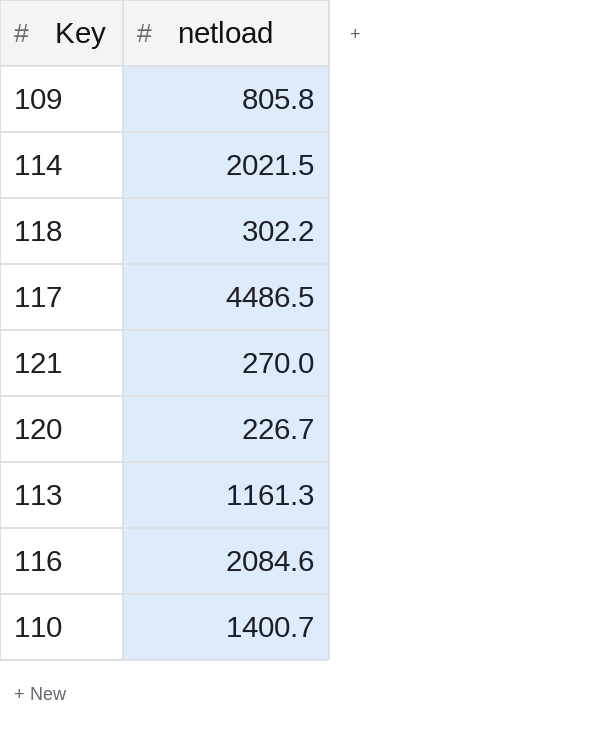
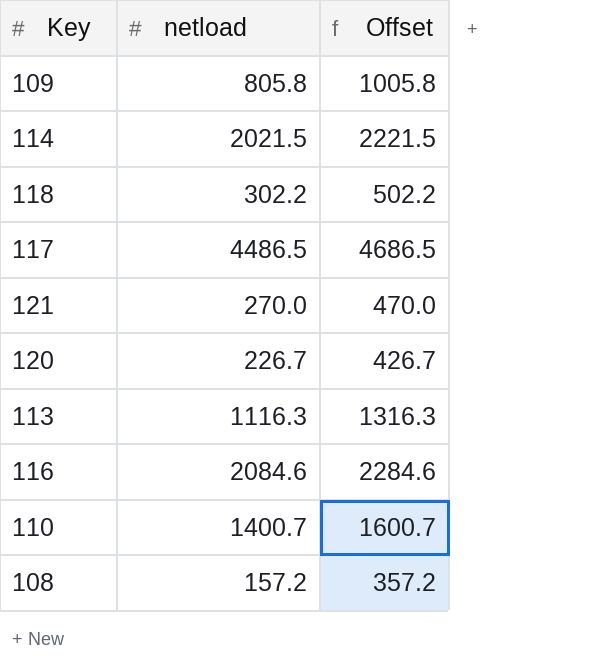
column Offset | formula: none -> [netload] + 200
113 | netload: 1161.3 -> 1116.3
row 108: none -> 157.2 | 357.2

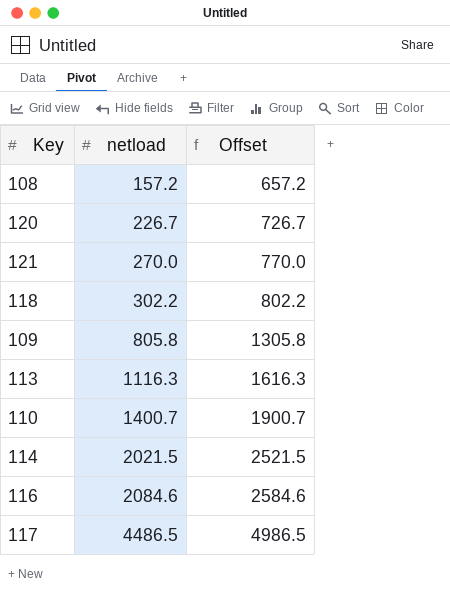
row order: none -> netload ascending
column Offset | formula: [netload] + 200 -> [netload] + 500

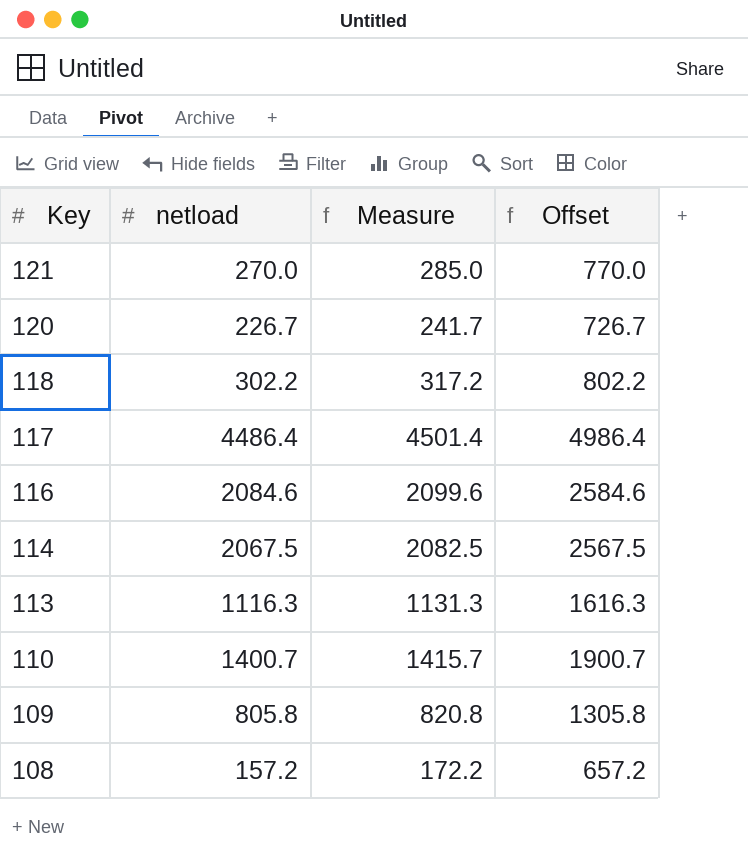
row order: netload ascending -> Key descending
column Measure | formula: none -> [netload] + 15
117 | netload: 4486.5 -> 4486.4
117 | Offset: 4986.5 -> 4986.4
114 | netload: 2021.5 -> 2067.5
114 | Offset: 2521.5 -> 2567.5

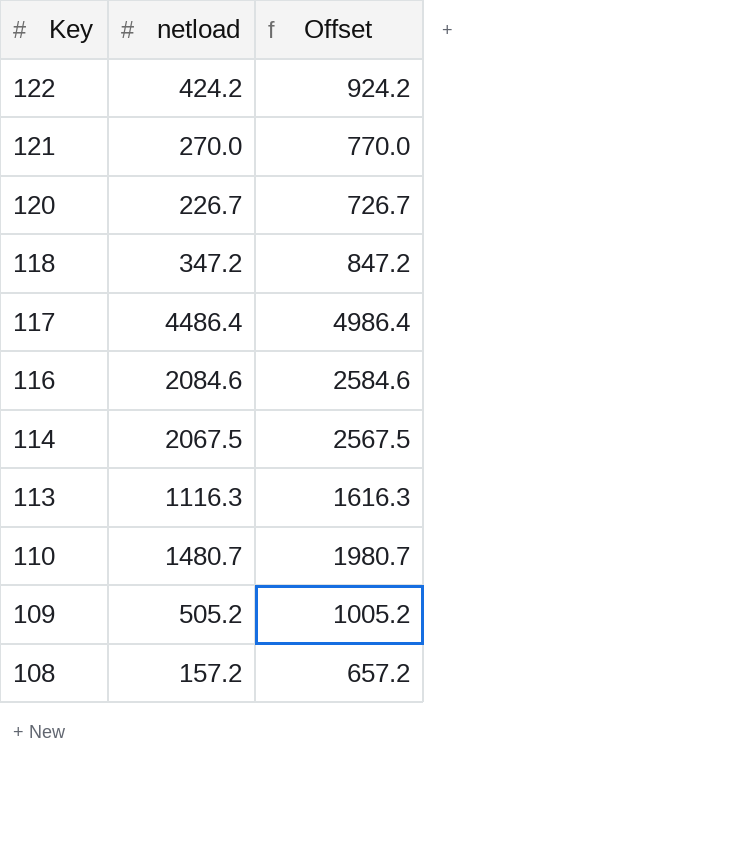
column Measure | formula: [netload] + 15 -> none
row 122: none -> 424.2 | 924.2
118 | netload: 302.2 -> 347.2
118 | Offset: 802.2 -> 847.2
110 | netload: 1400.7 -> 1480.7
110 | Offset: 1900.7 -> 1980.7
109 | netload: 805.8 -> 505.2
109 | Offset: 1305.8 -> 1005.2

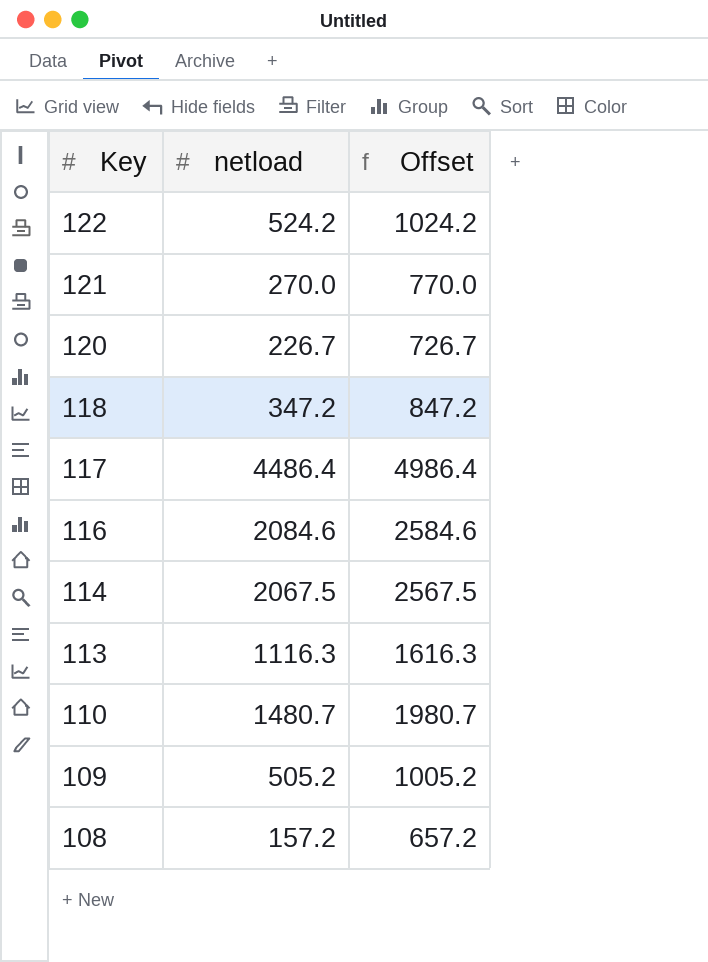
122 | netload: 424.2 -> 524.2
122 | Offset: 924.2 -> 1024.2

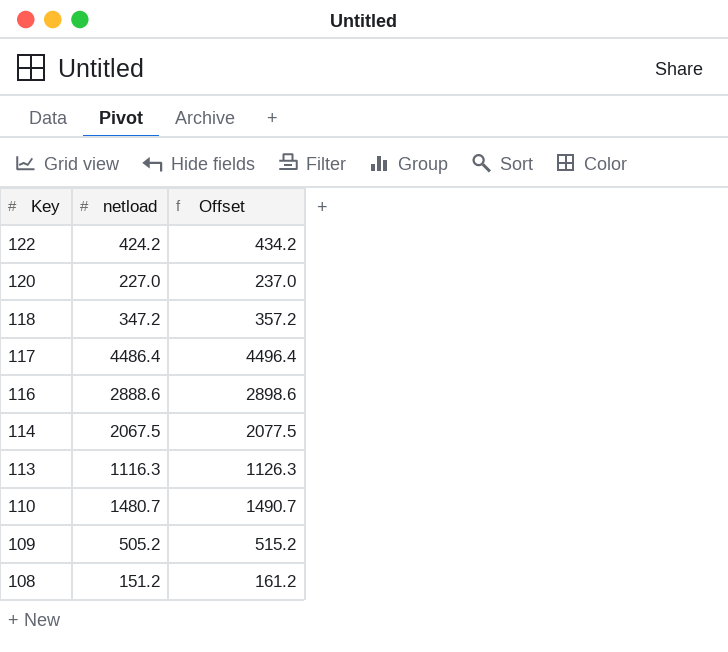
column Offset | formula: [netload] + 500 -> [netload] + 10
row 121: 270.0 | 770.0 -> none
122 | netload: 524.2 -> 424.2
120 | netload: 226.7 -> 227.0
116 | netload: 2084.6 -> 2888.6
108 | netload: 157.2 -> 151.2

